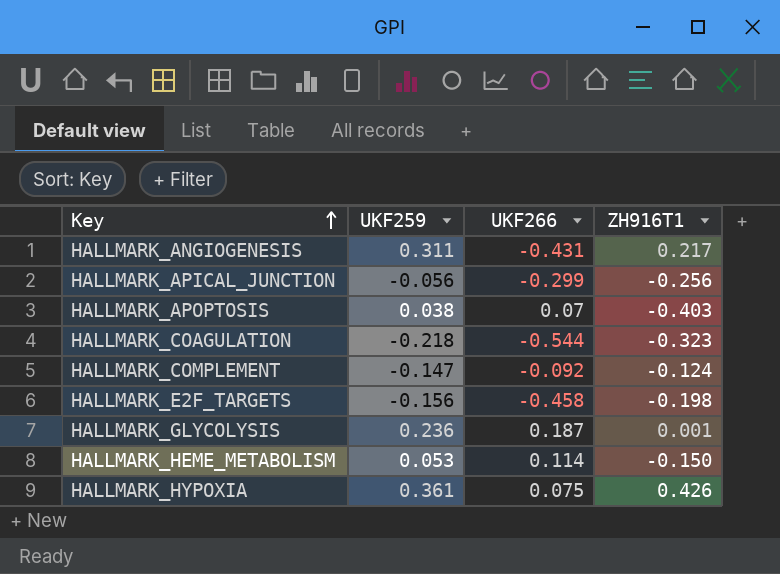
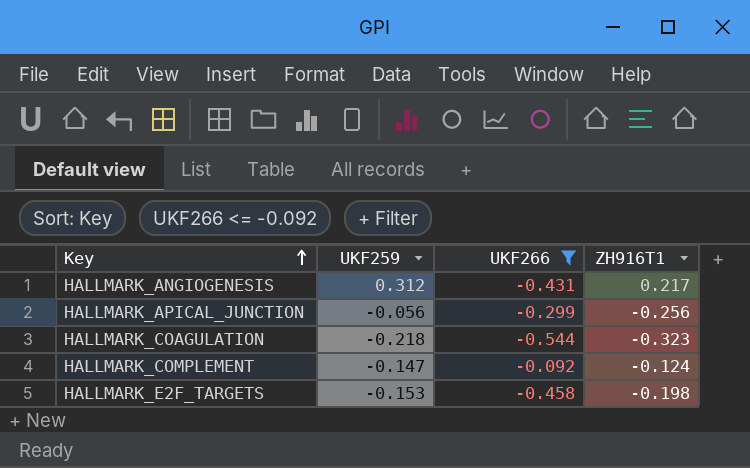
filter: none -> UKF266 <= -0.092
HALLMARK_ANGIOGENESIS | UKF259: 0.311 -> 0.312
HALLMARK_E2F_TARGETS | UKF259: -0.156 -> -0.153

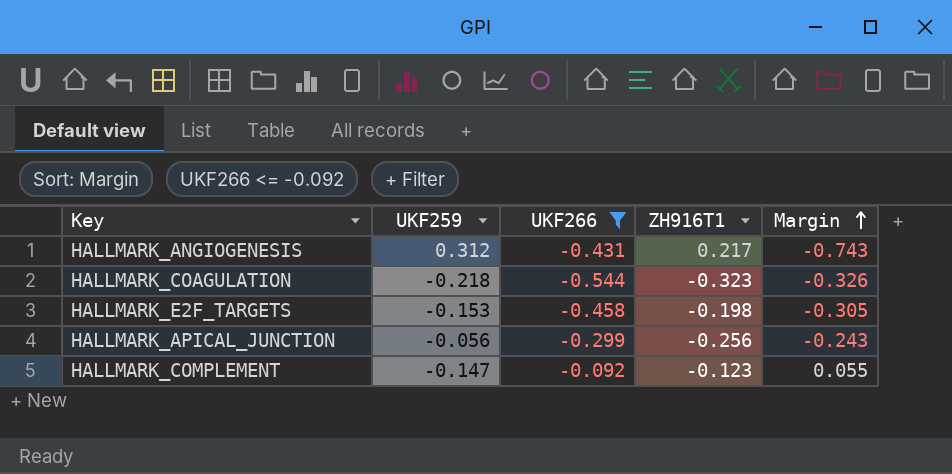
row order: Key ascending -> Margin ascending
column Margin | formula: none -> [UKF266] - [UKF259]
HALLMARK_COMPLEMENT | ZH916T1: -0.124 -> -0.123

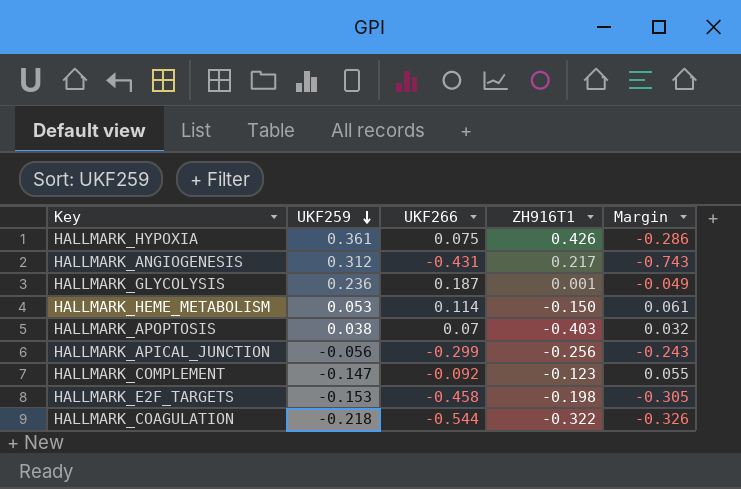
filter: UKF266 <= -0.092 -> none
row order: Margin ascending -> UKF259 descending
HALLMARK_COAGULATION | ZH916T1: -0.323 -> -0.322

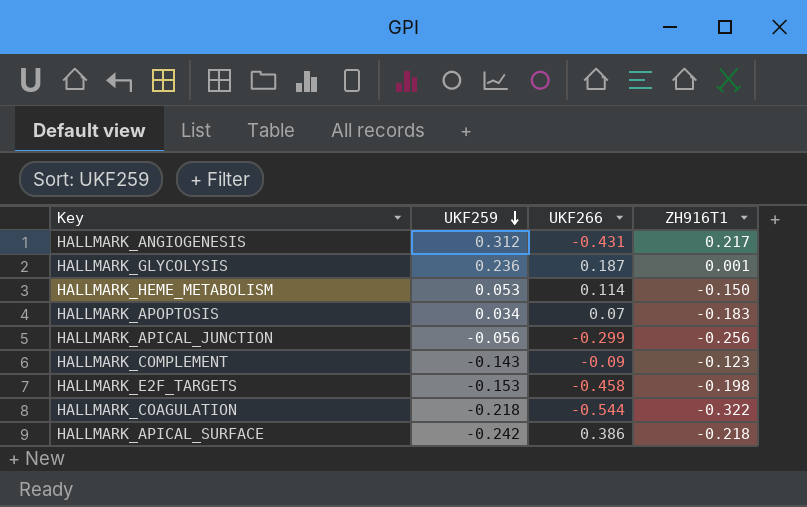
column Margin | formula: [UKF266] - [UKF259] -> none
row HALLMARK_HYPOXIA: 0.361 | 0.075 | 0.426 | -0.286 -> none
HALLMARK_APOPTOSIS | UKF259: 0.038 -> 0.034
HALLMARK_APOPTOSIS | ZH916T1: -0.403 -> -0.183
HALLMARK_COMPLEMENT | UKF259: -0.147 -> -0.143
HALLMARK_COMPLEMENT | UKF266: -0.092 -> -0.09
row HALLMARK_APICAL_SURFACE: none -> -0.242 | 0.386 | -0.218

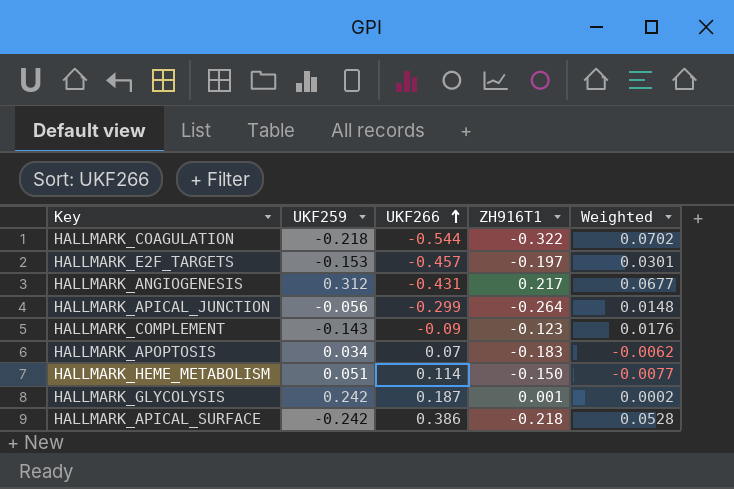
row order: UKF259 descending -> UKF266 ascending
column Weighted | formula: none -> [UKF259] * [ZH916T1]
HALLMARK_E2F_TARGETS | UKF266: -0.458 -> -0.457
HALLMARK_E2F_TARGETS | ZH916T1: -0.198 -> -0.197
HALLMARK_APICAL_JUNCTION | ZH916T1: -0.256 -> -0.264
HALLMARK_HEME_METABOLISM | UKF259: 0.053 -> 0.051
HALLMARK_GLYCOLYSIS | UKF259: 0.236 -> 0.242

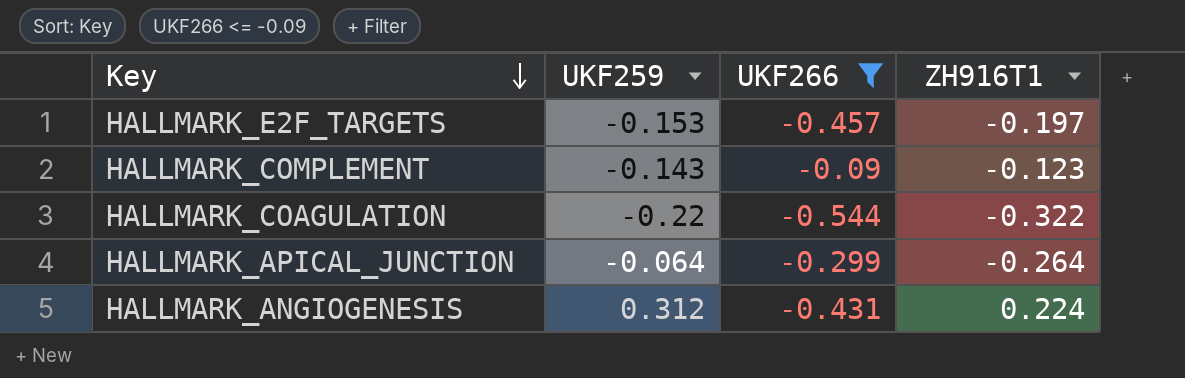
filter: none -> UKF266 <= -0.09
row order: UKF266 ascending -> Key descending
column Weighted | formula: [UKF259] * [ZH916T1] -> none
HALLMARK_COAGULATION | UKF259: -0.218 -> -0.22
HALLMARK_APICAL_JUNCTION | UKF259: -0.056 -> -0.064
HALLMARK_ANGIOGENESIS | ZH916T1: 0.217 -> 0.224

